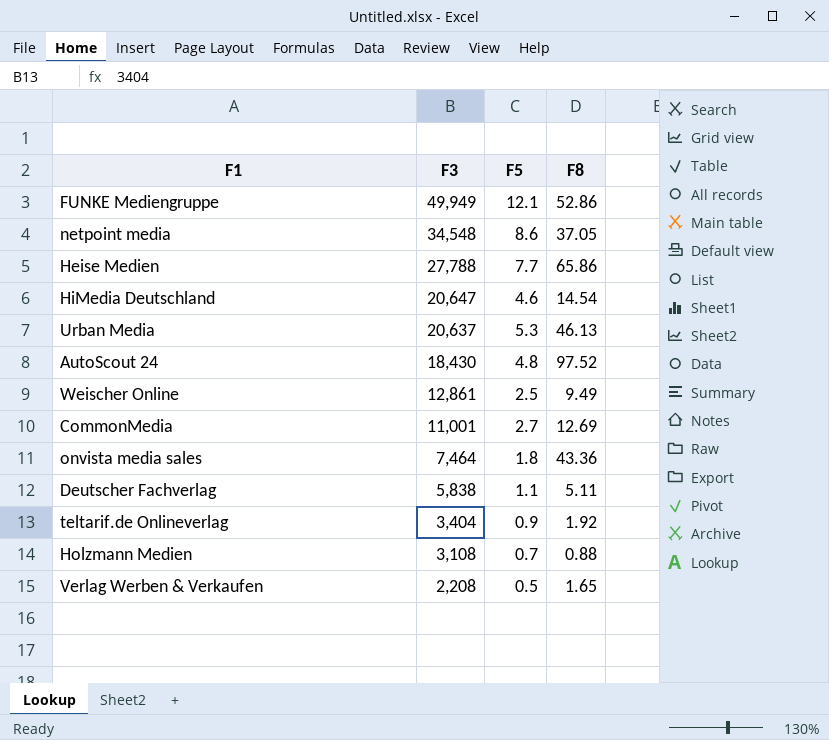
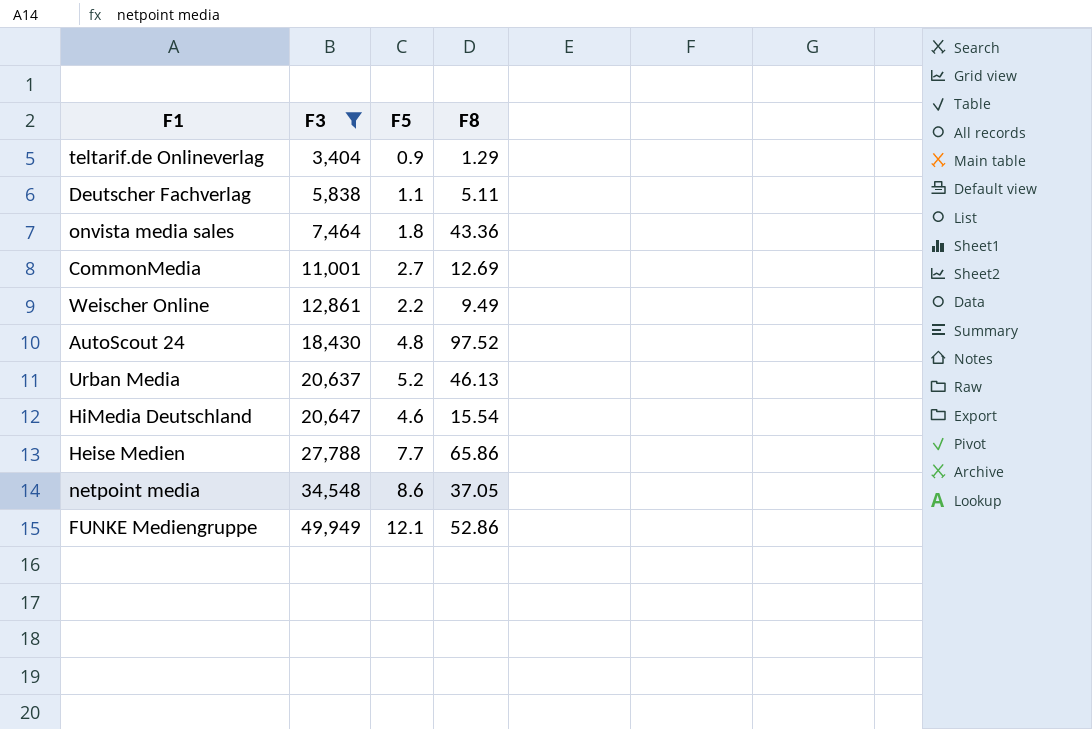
filter: none -> F3 >= 3,404
row order: F3 descending -> F3 ascending
teltarif.de Onlineverlag | F8: 1.92 -> 1.29
Weischer Online | F5: 2.5 -> 2.2
Urban Media | F5: 5.3 -> 5.2
HiMedia Deutschland | F8: 14.54 -> 15.54

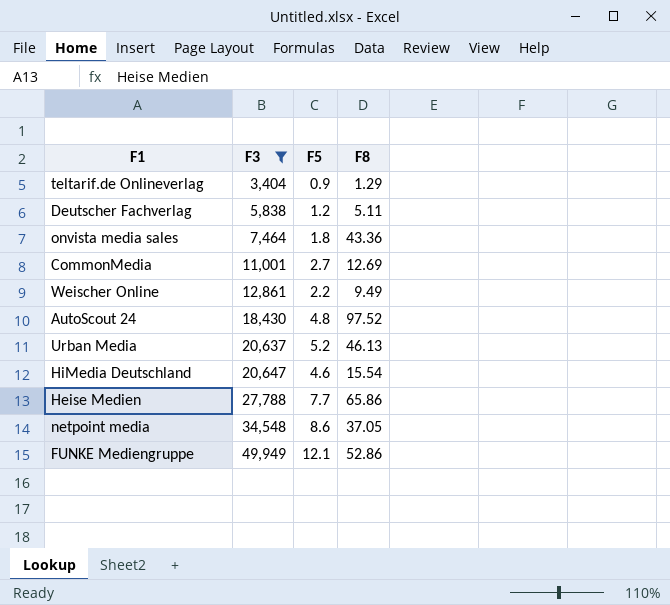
Deutscher Fachverlag | F5: 1.1 -> 1.2

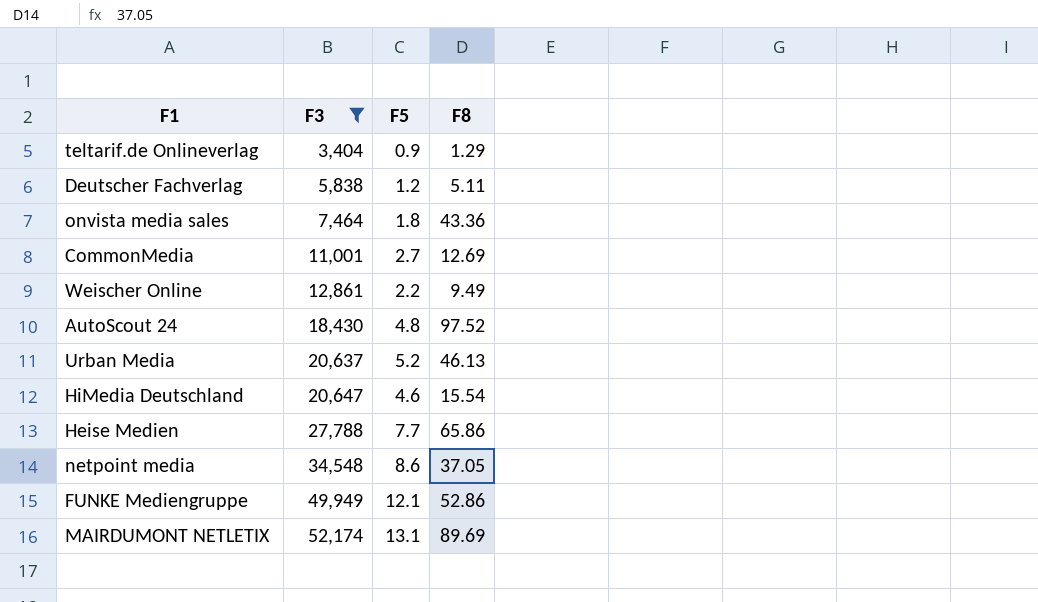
row MAIRDUMONT NETLETIX: none -> 52,174 | 13.1 | 89.69

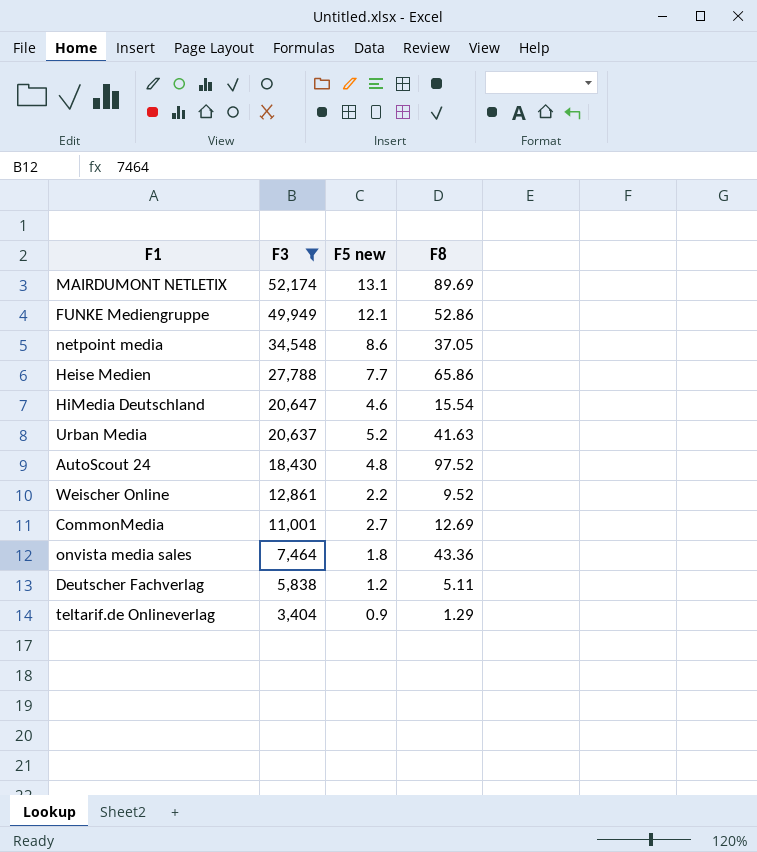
row order: F3 ascending -> F3 descending
column name: F5 -> F5 new
Urban Media | F8: 46.13 -> 41.63
Weischer Online | F8: 9.49 -> 9.52

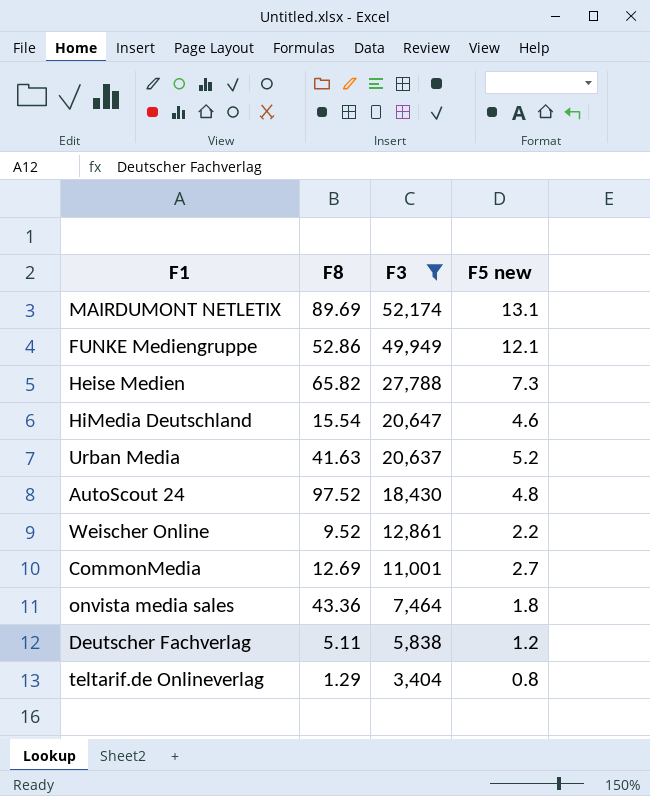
column F8 | position: 4 -> 2
row netpoint media: 34,548 | 8.6 | 37.05 -> none
Heise Medien | F8: 65.86 -> 65.82
Heise Medien | F5 new: 7.7 -> 7.3
teltarif.de Onlineverlag | F5 new: 0.9 -> 0.8

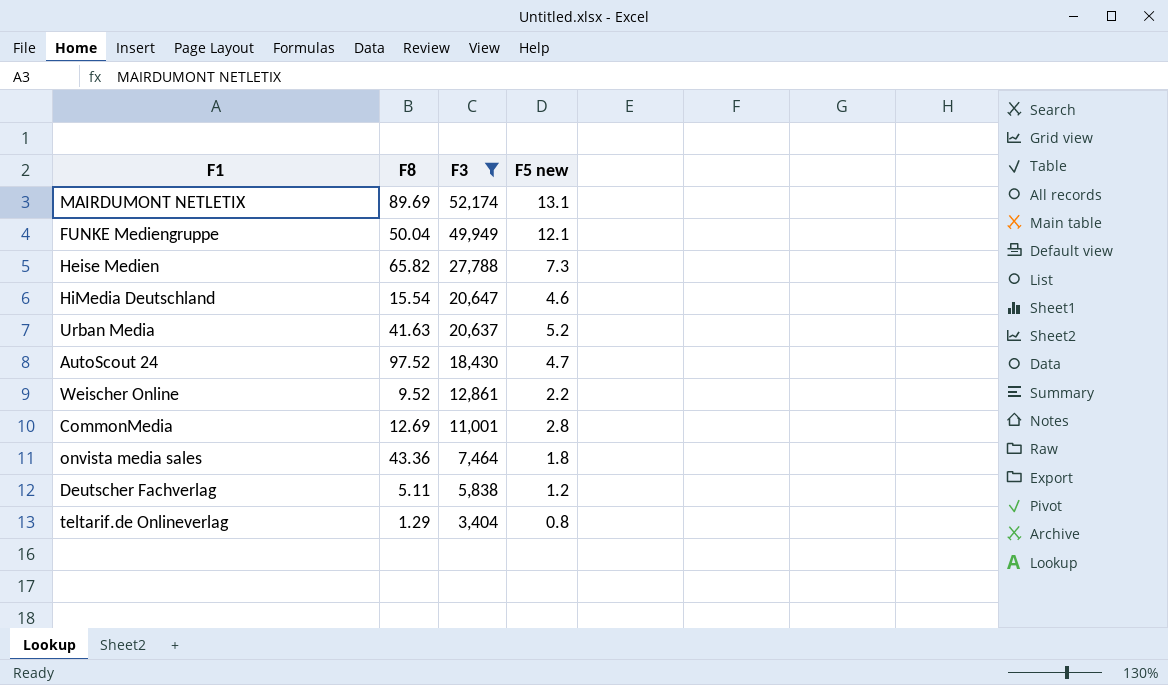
FUNKE Mediengruppe | F8: 52.86 -> 50.04
AutoScout 24 | F5 new: 4.8 -> 4.7
CommonMedia | F5 new: 2.7 -> 2.8

